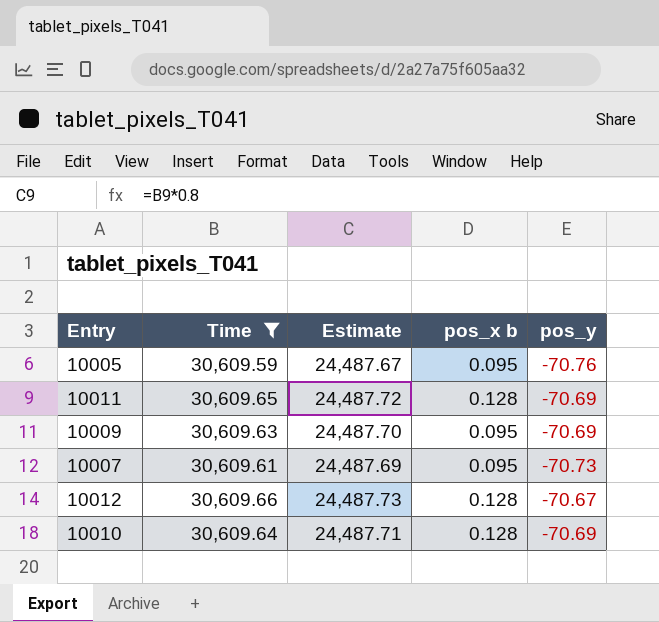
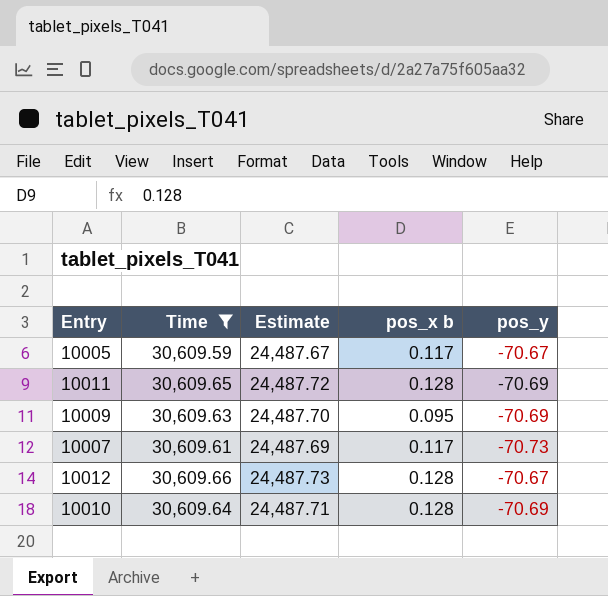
10005 | pos_x b: 0.095 -> 0.117
10005 | pos_y: -70.76 -> -70.67
10007 | pos_x b: 0.095 -> 0.117

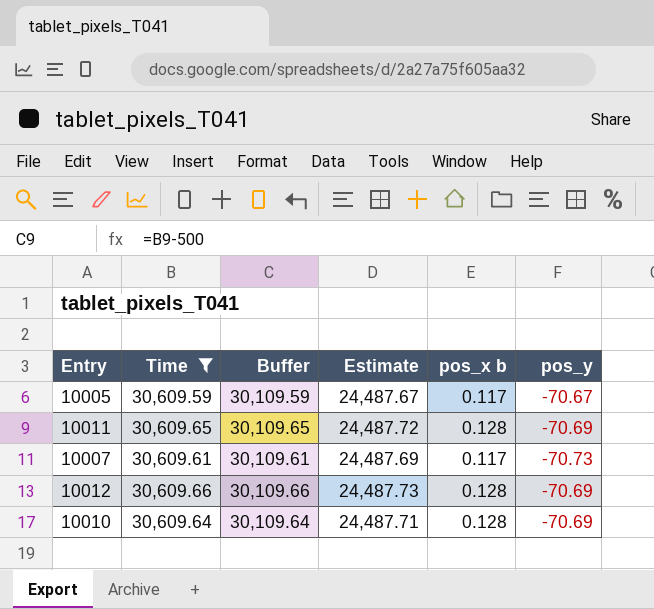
column Buffer | formula: none -> [Time] - 500
row 10009: 30,609.63 | 24,487.70 | 0.095 | -70.69 -> none
10012 | pos_y: -70.67 -> -70.69

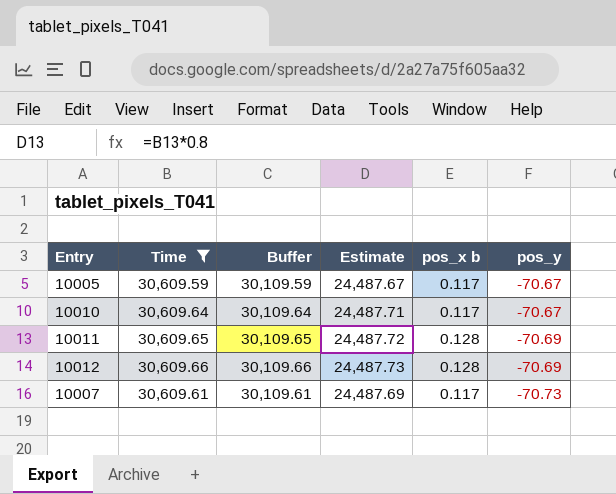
row order: none -> pos_y descending
10010 | pos_x b: 0.128 -> 0.117
10010 | pos_y: -70.69 -> -70.67

